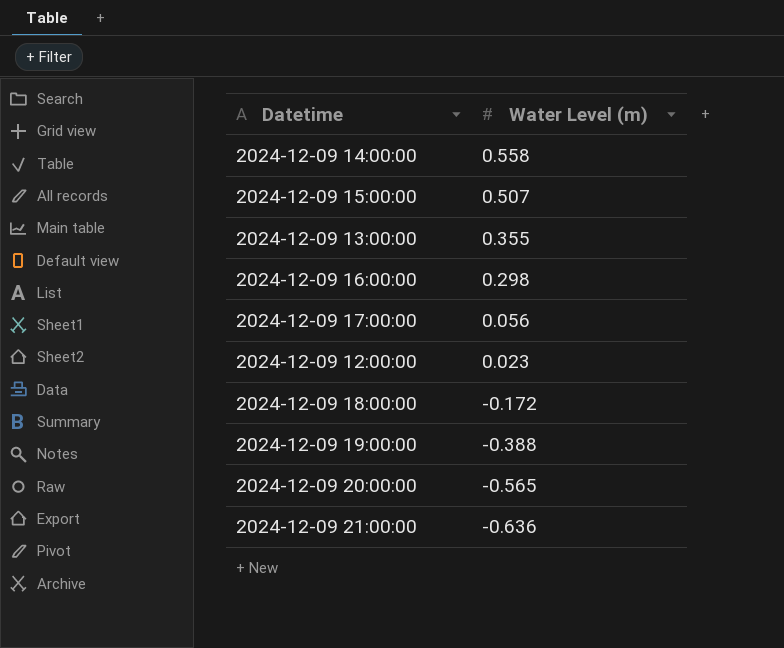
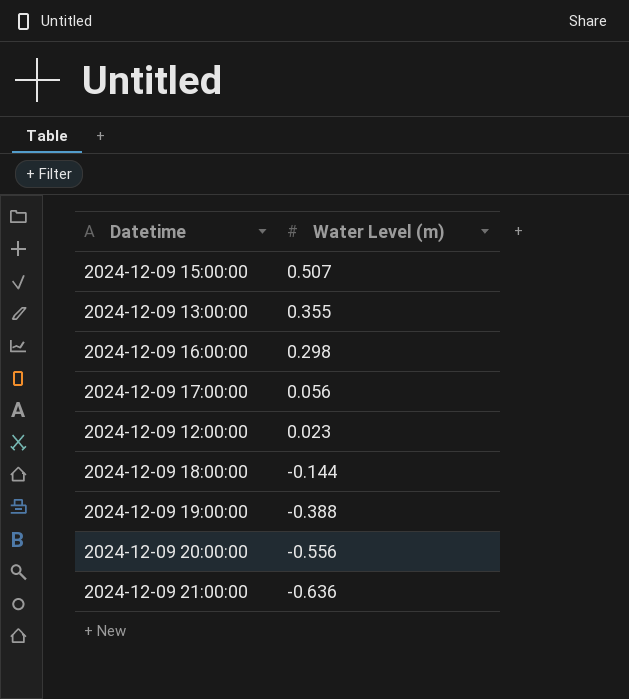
row 2024-12-09 14:00:00: 0.558 -> none
2024-12-09 18:00:00 | Water Level (m): -0.172 -> -0.144
2024-12-09 20:00:00 | Water Level (m): -0.565 -> -0.556

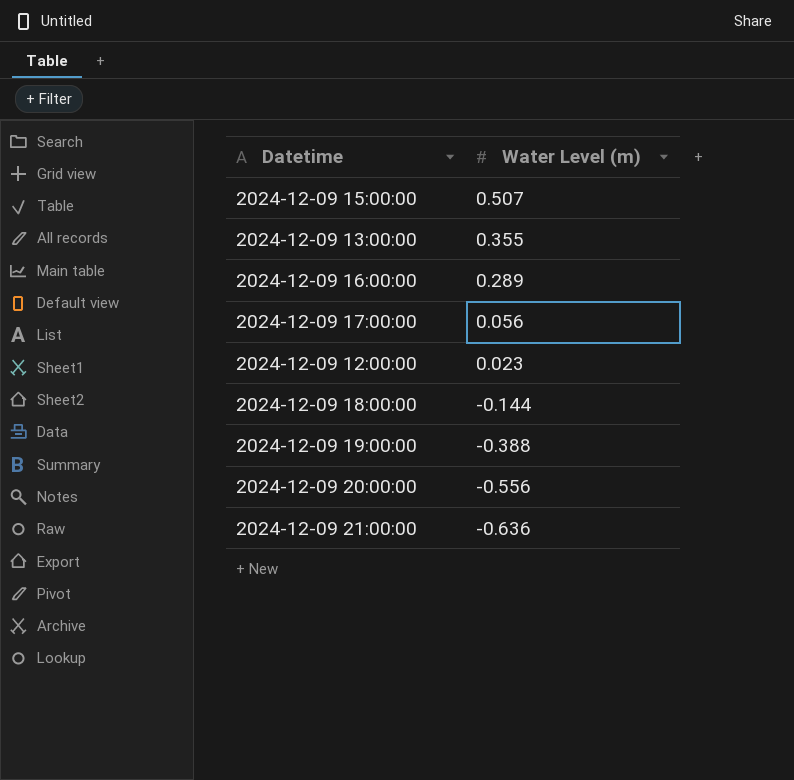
2024-12-09 16:00:00 | Water Level (m): 0.298 -> 0.289

